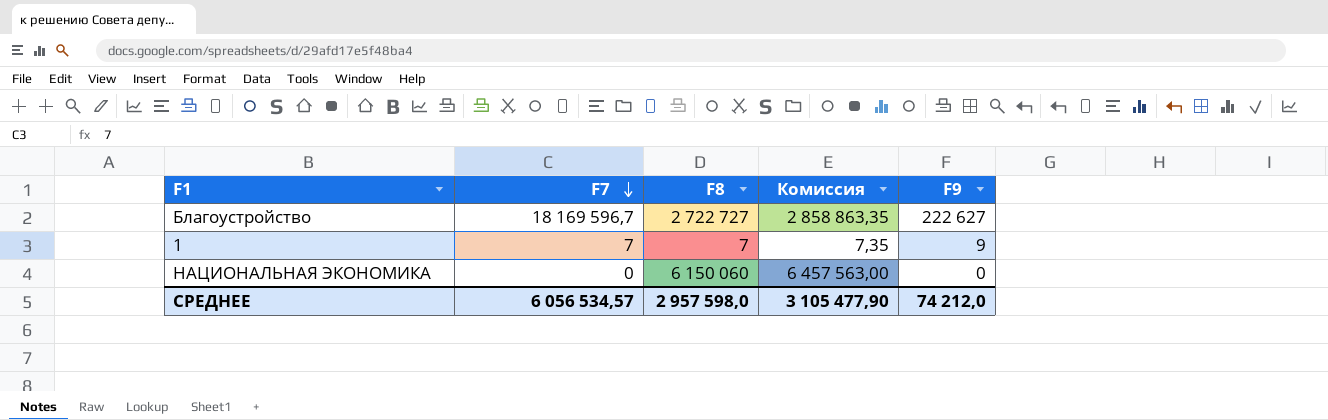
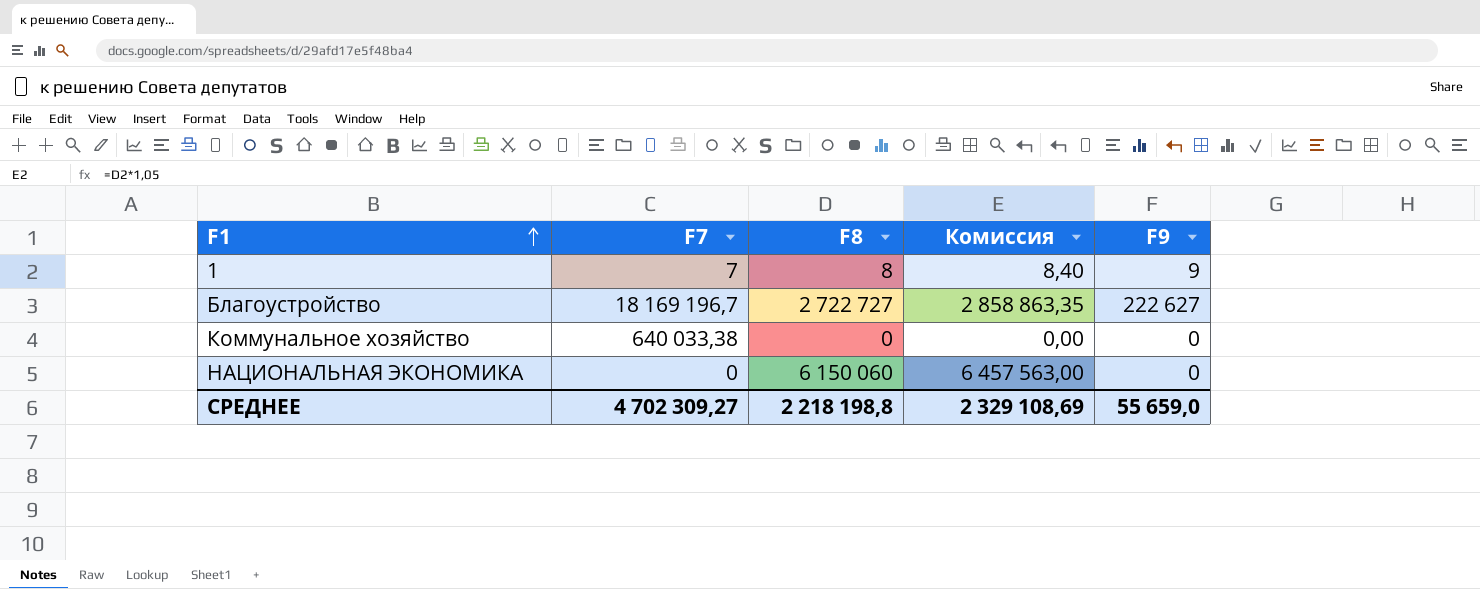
row order: F7 descending -> F1 ascending
1 | F8: 7 -> 8
1 | Комиссия: 7,35 -> 8,40
Благоустройство | F7: 18 169 596,7 -> 18 169 196,7
row Коммунальное хозяйство: none -> 640 033,38 | 0 | 0,00 | 0
СРЕДНЕЕ | F7: 6 056 534,57 -> 4 702 309,27
СРЕДНЕЕ | F8: 2 957 598,0 -> 2 218 198,8
СРЕДНЕЕ | Комиссия: 3 105 477,90 -> 2 329 108,69
СРЕДНЕЕ | F9: 74 212,0 -> 55 659,0

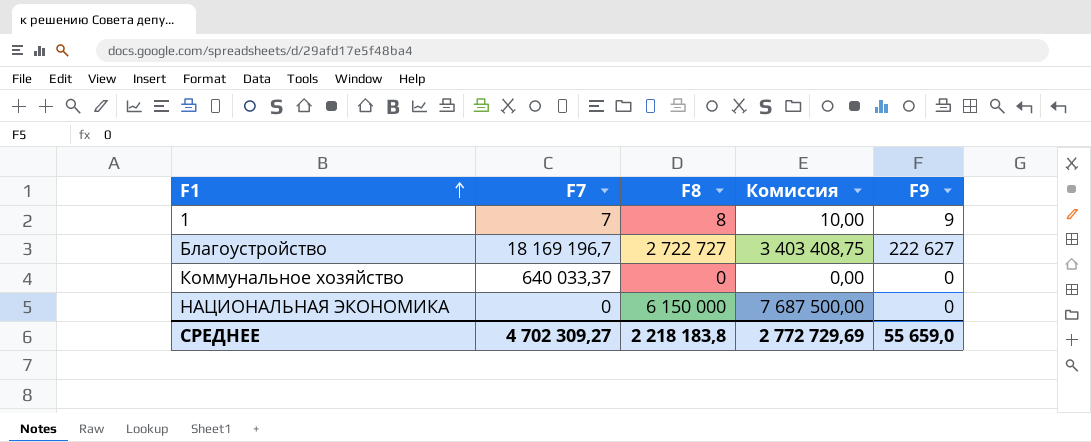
column Комиссия | formula: [F8] * 1,05 -> [F8] * 1,25
Коммунальное хозяйство | F7: 640 033,38 -> 640 033,37
НАЦИОНАЛЬНАЯ ЭКОНОМИКА | F8: 6 150 060 -> 6 150 000
СРЕДНЕЕ | F8: 2 218 198,8 -> 2 218 183,8
СРЕДНЕЕ | Комиссия: 2 329 108,69 -> 2 772 729,69

